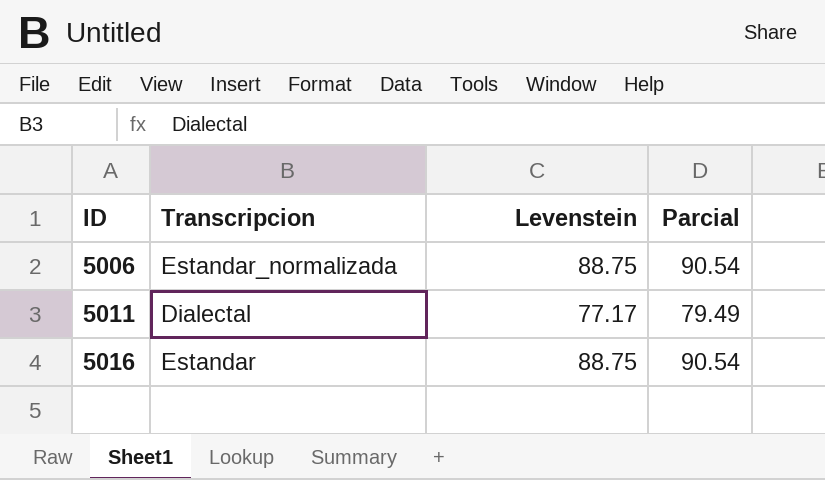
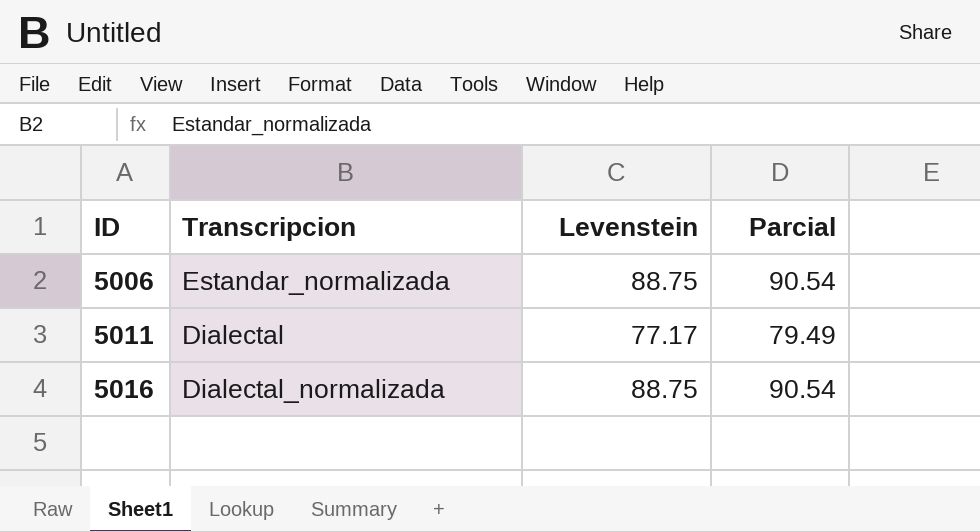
5016 | Transcripcion: Estandar -> Dialectal_normalizada

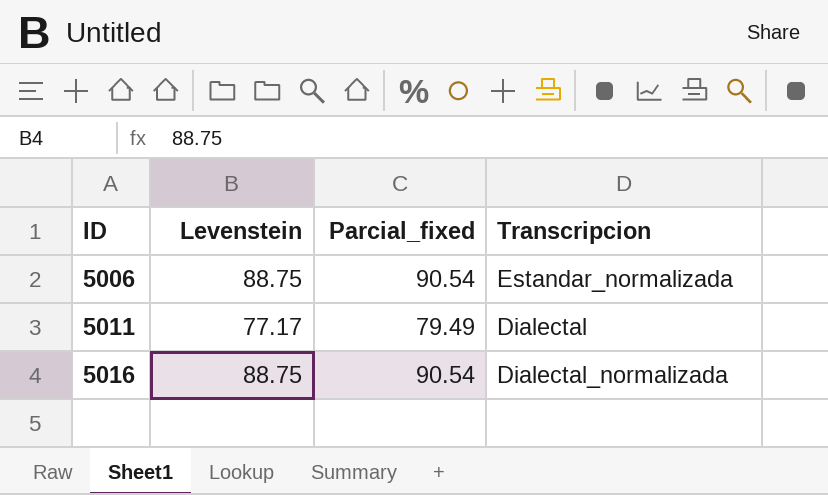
column name: Parcial -> Parcial_fixed
column Transcripcion | position: 2 -> 4

